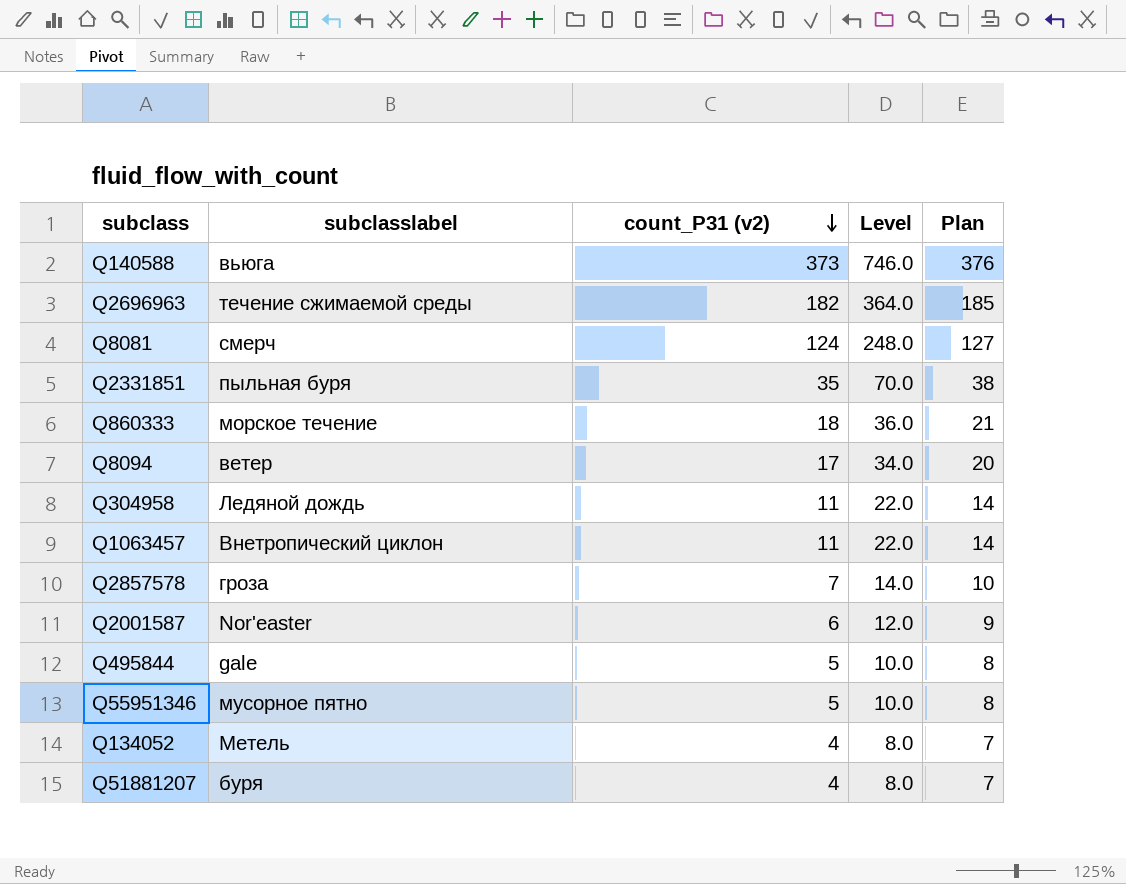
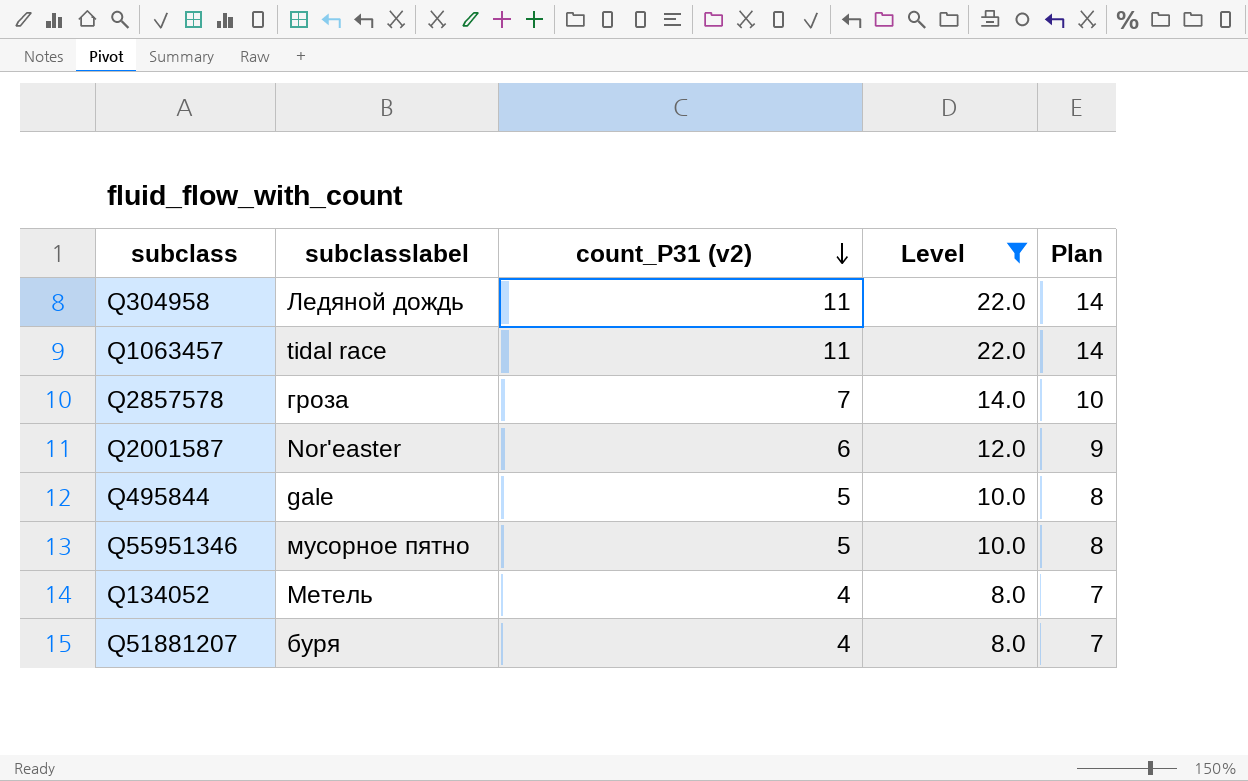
filter: none -> Level <= 22.0
Q1063457 | subclasslabel: Внетропический циклон -> tidal race

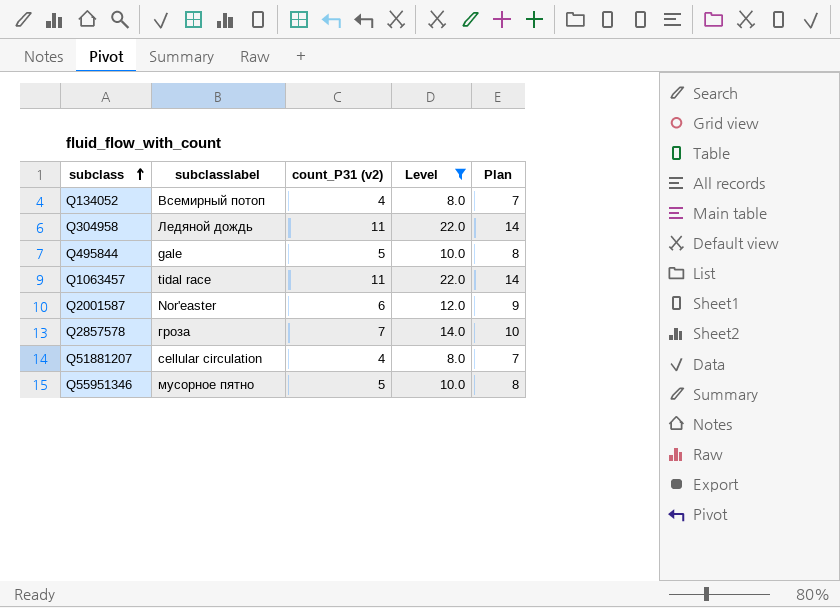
row order: count_P31 (v2) descending -> subclass ascending
Q134052 | subclasslabel: Метель -> Всемирный потоп
Q51881207 | subclasslabel: буря -> cellular circulation

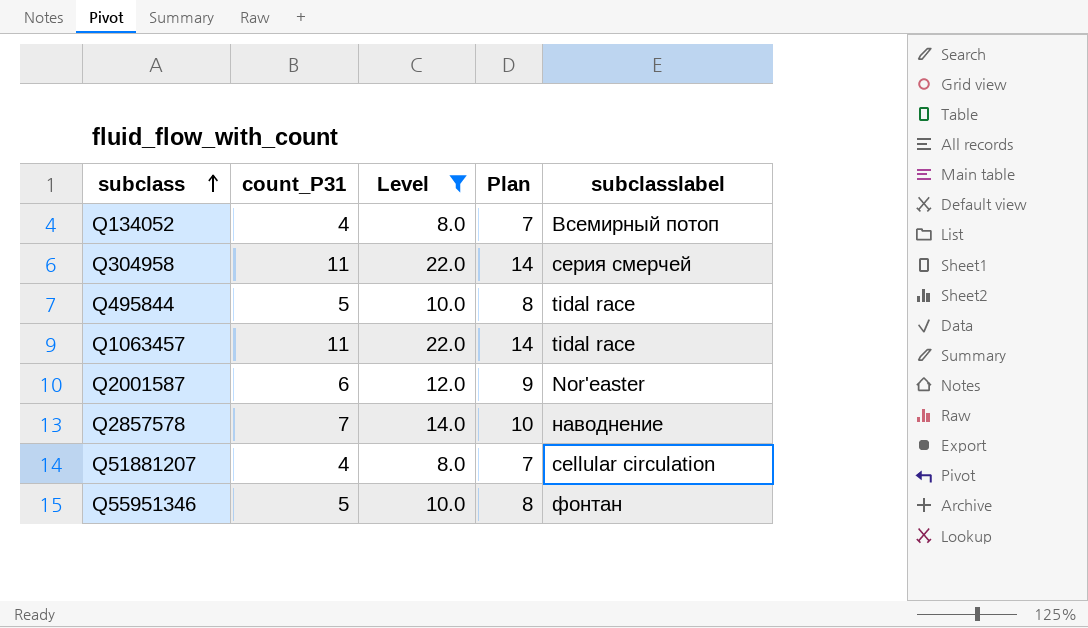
column name: count_P31 (v2) -> count_P31
column subclasslabel | position: 2 -> 5
Q304958 | subclasslabel: Ледяной дождь -> серия смерчей
Q495844 | subclasslabel: gale -> tidal race
Q2857578 | subclasslabel: гроза -> наводнение
Q55951346 | subclasslabel: мусорное пятно -> фонтан

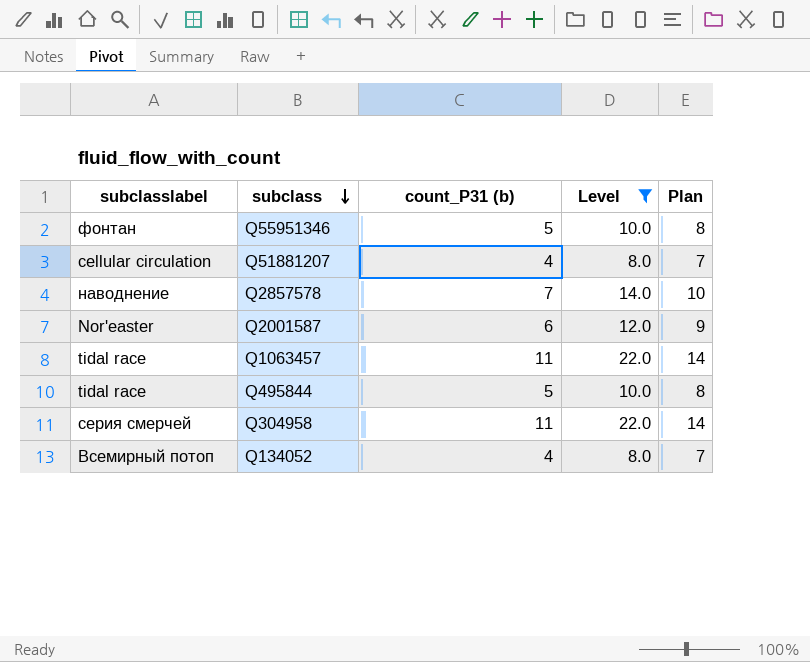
row order: subclass ascending -> subclass descending
column subclasslabel | position: 5 -> 1
column name: count_P31 -> count_P31 (b)

